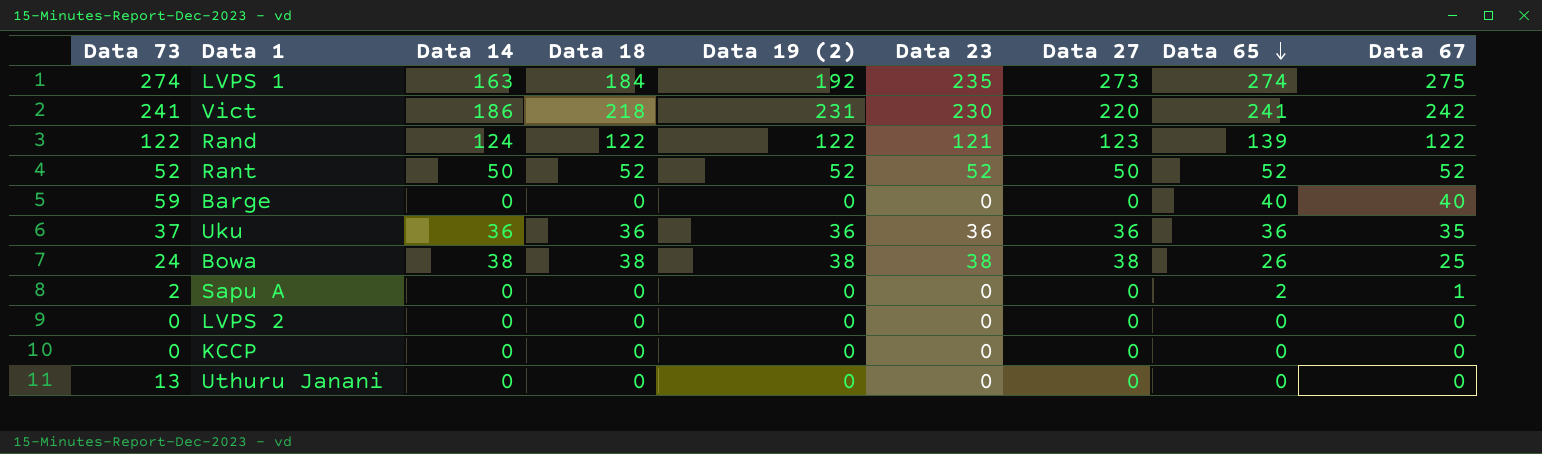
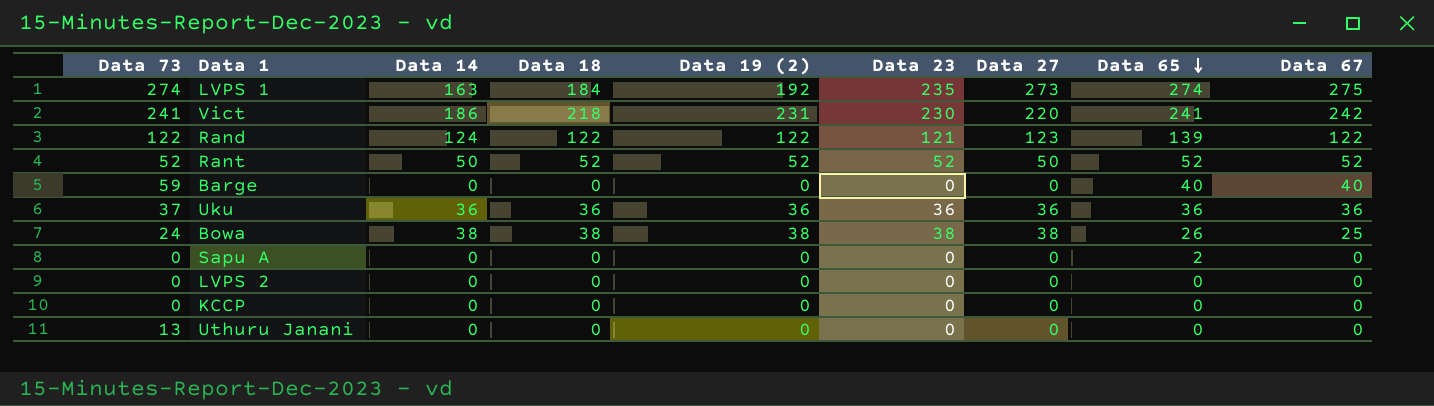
Uku | Data 67: 35 -> 36
Sapu A | Data 73: 2 -> 0
Sapu A | Data 67: 1 -> 0

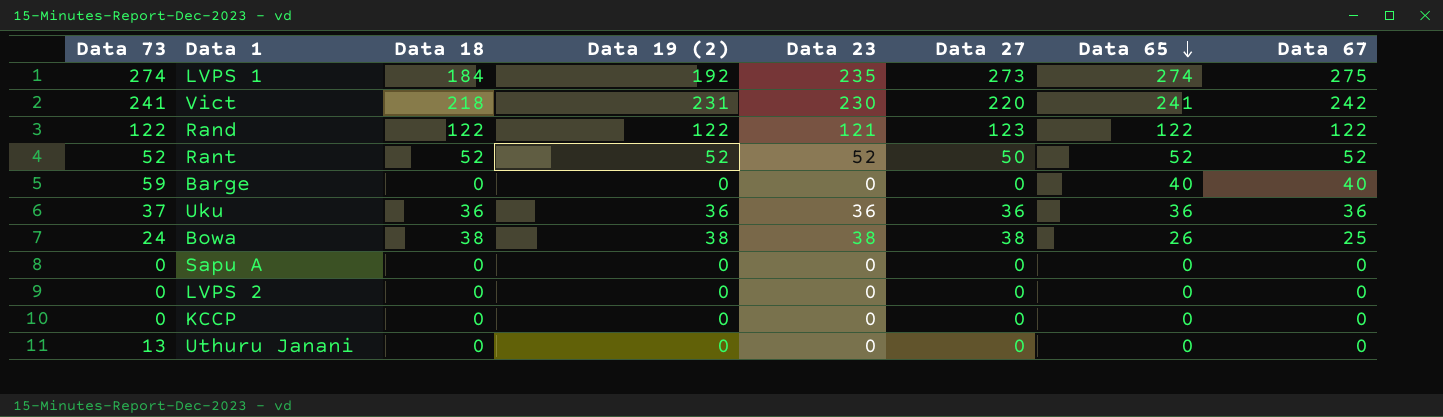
column Data 14 | position: 3 -> none
Rand | Data 65: 139 -> 122
Sapu A | Data 65: 2 -> 0

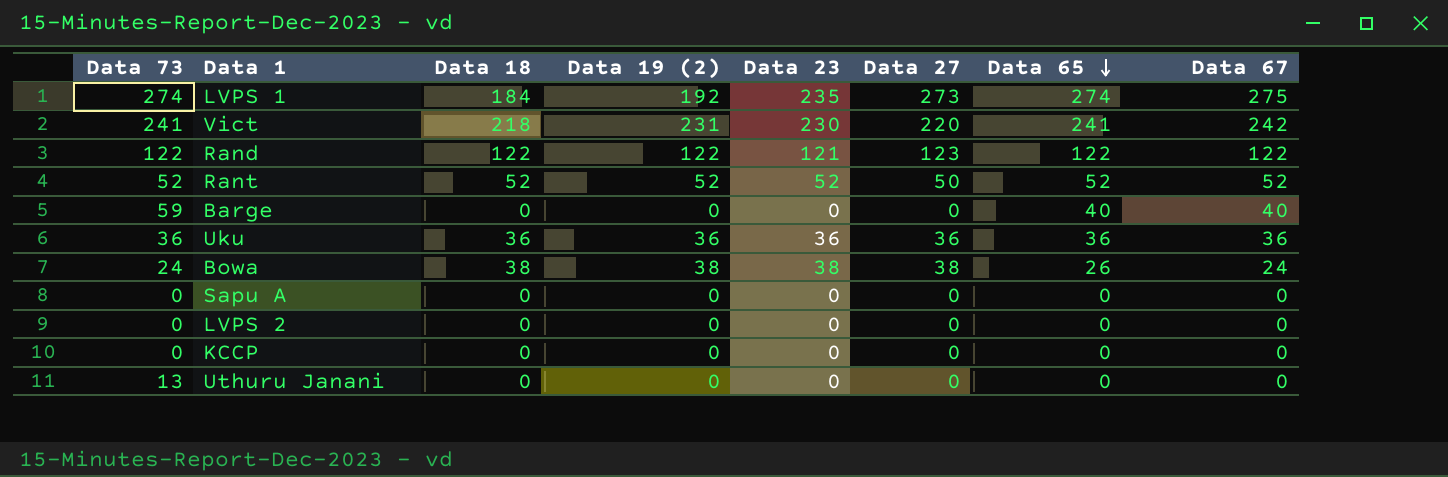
Uku | Data 73: 37 -> 36
Bowa | Data 67: 25 -> 24

